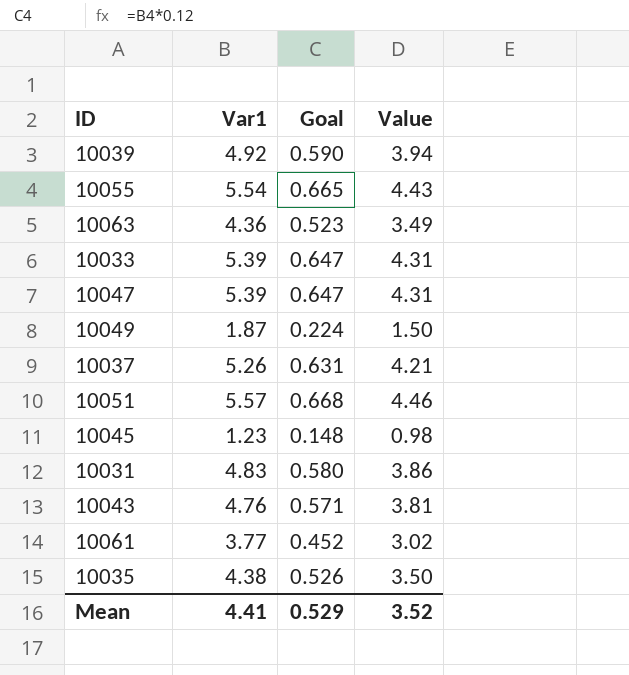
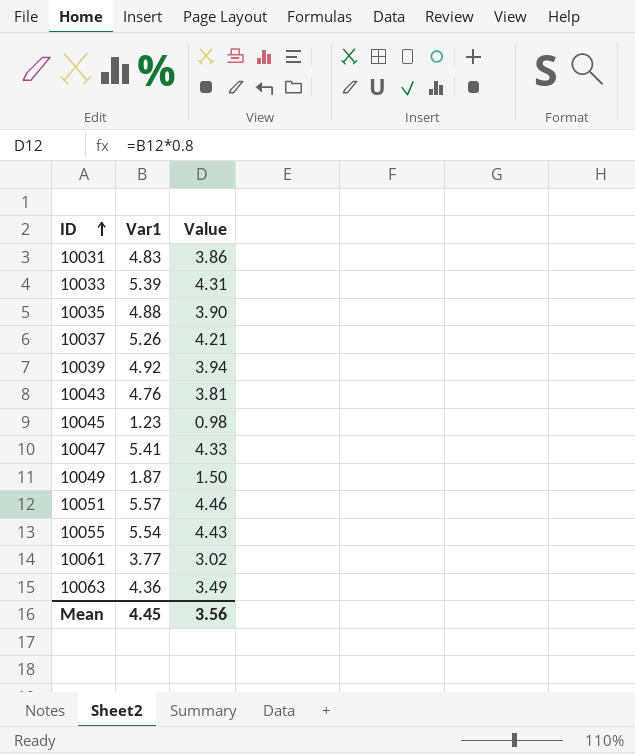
row order: none -> ID ascending
column Goal | formula: [Var1] * 0.12 -> none
10035 | Var1: 4.38 -> 4.88
10035 | Value: 3.50 -> 3.90
10047 | Var1: 5.39 -> 5.41
10047 | Value: 4.31 -> 4.33
Mean | Var1: 4.41 -> 4.45
Mean | Value: 3.52 -> 3.56

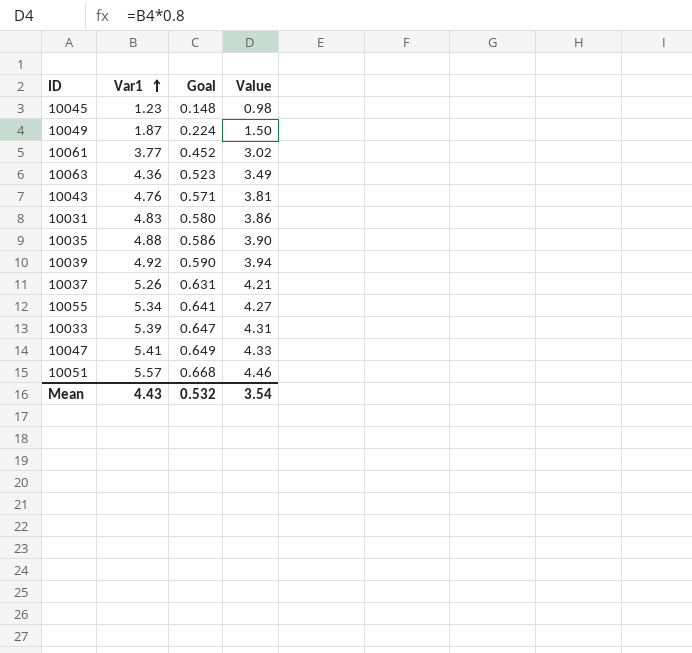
row order: ID ascending -> Var1 ascending
column Goal | formula: none -> [Var1] * 0.12
10055 | Var1: 5.54 -> 5.34
10055 | Value: 4.43 -> 4.27
Mean | Var1: 4.45 -> 4.43
Mean | Value: 3.56 -> 3.54

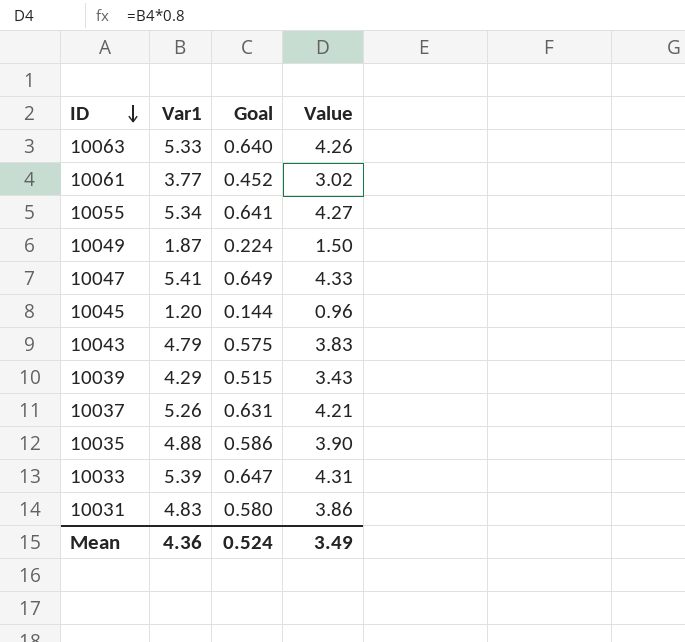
row order: Var1 ascending -> ID descending
row 10051: 5.57 | 0.668 | 4.46 -> none
10063 | Var1: 4.36 -> 5.33
10063 | Goal: 0.523 -> 0.640
10063 | Value: 3.49 -> 4.26
10045 | Var1: 1.23 -> 1.20
10045 | Goal: 0.148 -> 0.144
10045 | Value: 0.98 -> 0.96
10043 | Var1: 4.76 -> 4.79
10043 | Goal: 0.571 -> 0.575
10043 | Value: 3.81 -> 3.83
10039 | Var1: 4.92 -> 4.29
10039 | Goal: 0.590 -> 0.515
10039 | Value: 3.94 -> 3.43
Mean | Var1: 4.43 -> 4.36
Mean | Goal: 0.532 -> 0.524
Mean | Value: 3.54 -> 3.49

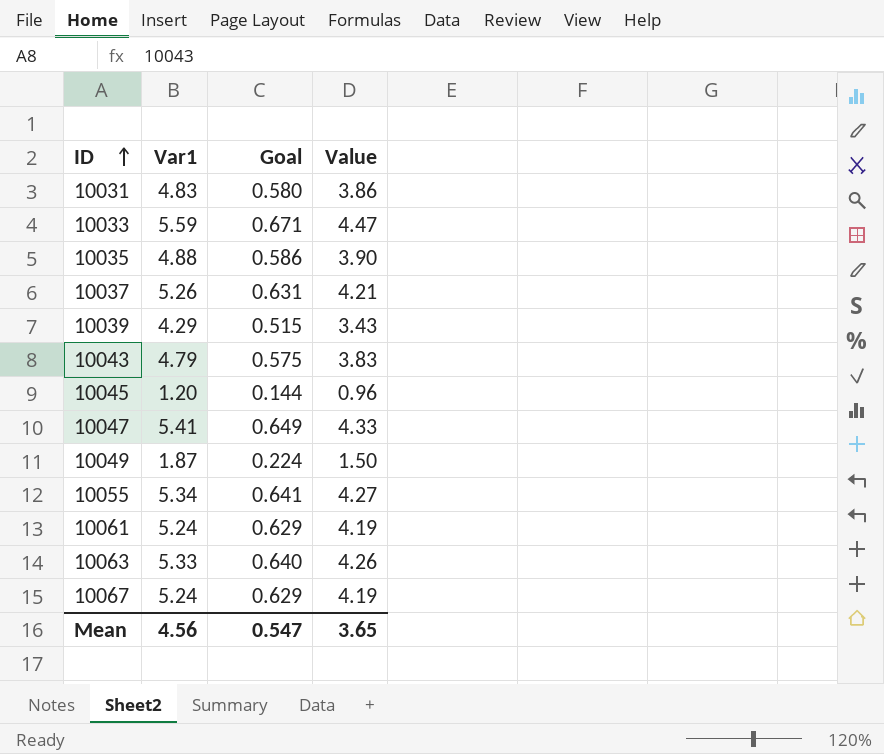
row order: ID descending -> ID ascending
10033 | Var1: 5.39 -> 5.59
10033 | Goal: 0.647 -> 0.671
10033 | Value: 4.31 -> 4.47
10061 | Var1: 3.77 -> 5.24
10061 | Goal: 0.452 -> 0.629
10061 | Value: 3.02 -> 4.19
row 10067: none -> 5.24 | 0.629 | 4.19
Mean | Var1: 4.36 -> 4.56
Mean | Goal: 0.524 -> 0.547
Mean | Value: 3.49 -> 3.65

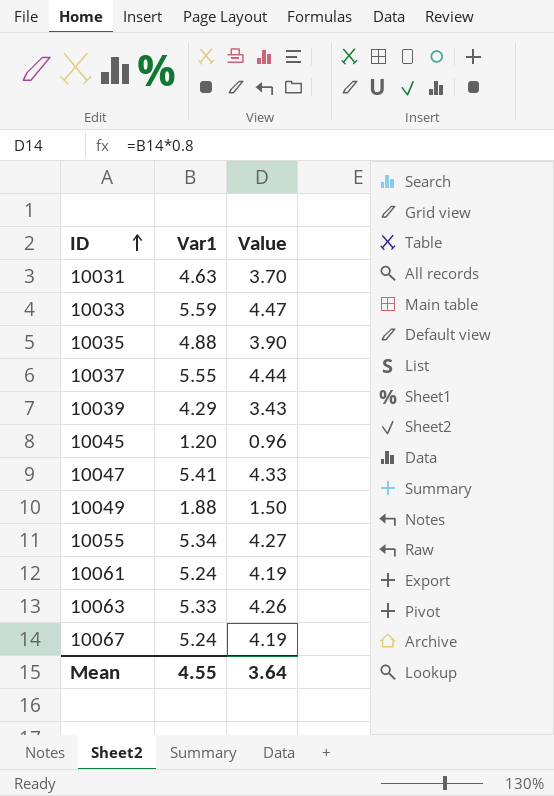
column Goal | formula: [Var1] * 0.12 -> none
row 10043: 4.79 | 0.575 | 3.83 -> none
10031 | Var1: 4.83 -> 4.63
10031 | Value: 3.86 -> 3.70
10037 | Var1: 5.26 -> 5.55
10037 | Value: 4.21 -> 4.44
10049 | Var1: 1.87 -> 1.88
Mean | Var1: 4.56 -> 4.55
Mean | Value: 3.65 -> 3.64

